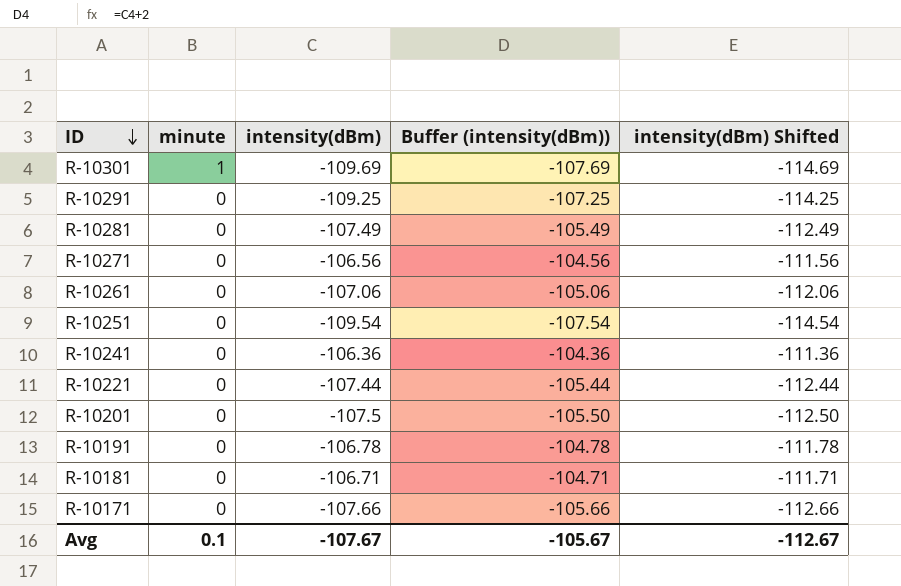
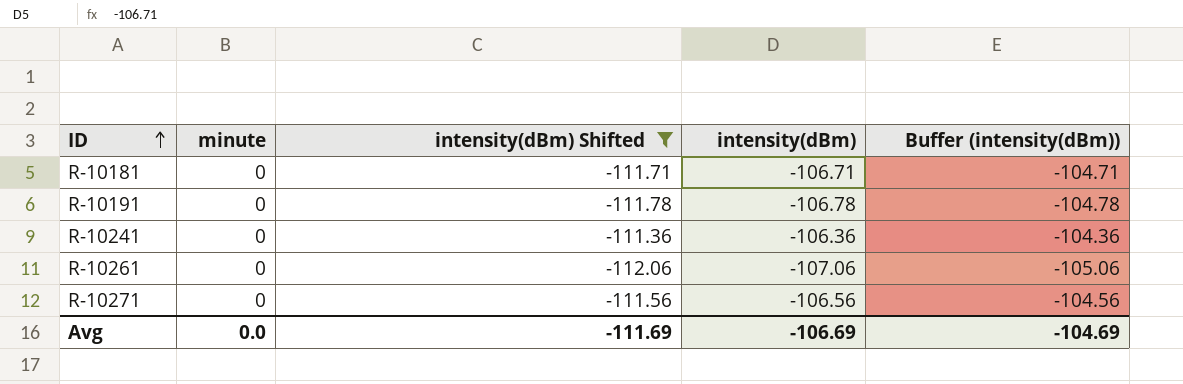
filter: none -> intensity(dBm) Shifted >= -112.06
row order: ID descending -> ID ascending
column intensity(dBm) Shifted | position: 5 -> 3
Avg | minute: 0.1 -> 0.0
Avg | intensity(dBm) Shifted: -112.67 -> -111.69
Avg | intensity(dBm): -107.67 -> -106.69
Avg | Buffer (intensity(dBm)): -105.67 -> -104.69

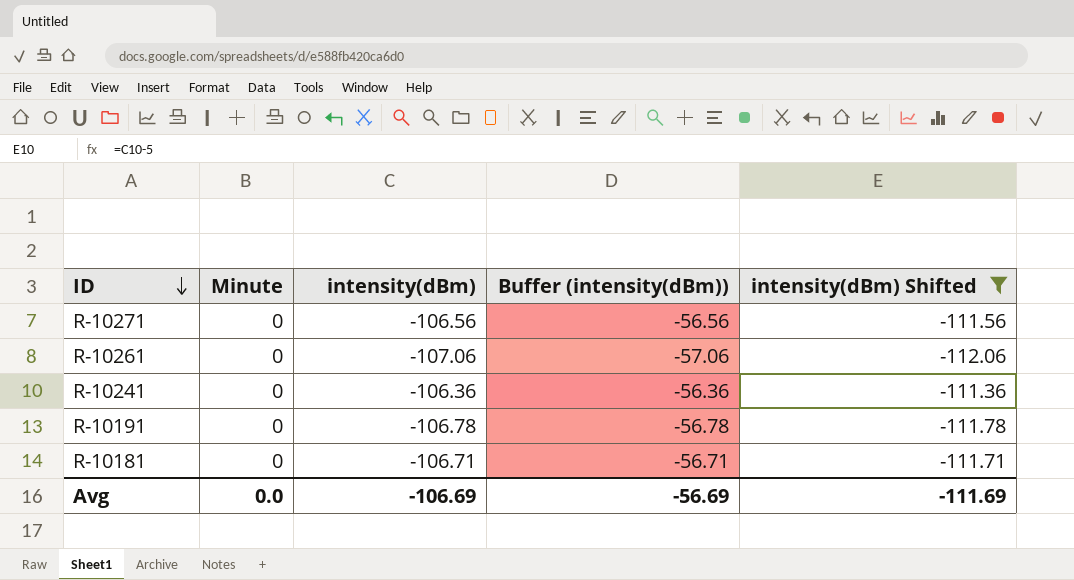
row order: ID ascending -> ID descending
column name: minute -> Minute
column Buffer (intensity(dBm)) | formula: [intensity(dBm)] + 2 -> [intensity(dBm)] + 50
column intensity(dBm) Shifted | position: 3 -> 5
Avg | Buffer (intensity(dBm)): -104.69 -> -56.69

